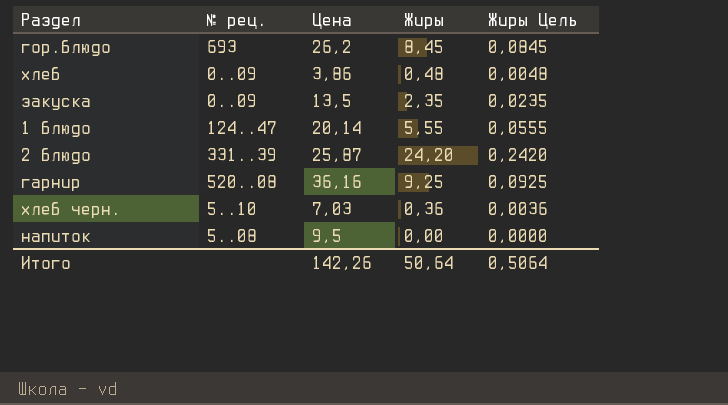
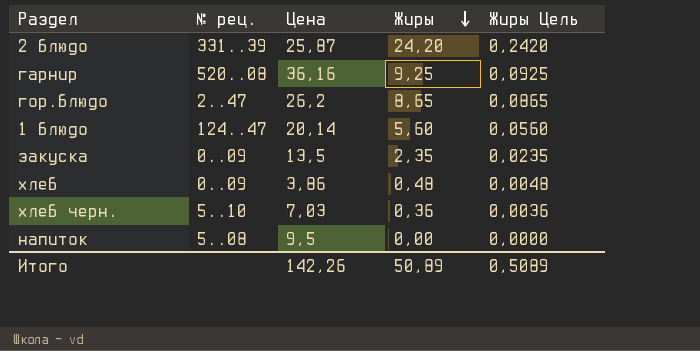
row order: none -> Жиры descending
гор.блюдо | № рец.: 693 -> 2..47
гор.блюдо | Жиры: 8,45 -> 8,65
гор.блюдо | Жиры Цель: 0,0845 -> 0,0865
1 блюдо | Жиры: 5,55 -> 5,60
1 блюдо | Жиры Цель: 0,0555 -> 0,0560
Итого | Жиры: 50,64 -> 50,89
Итого | Жиры Цель: 0,5064 -> 0,5089

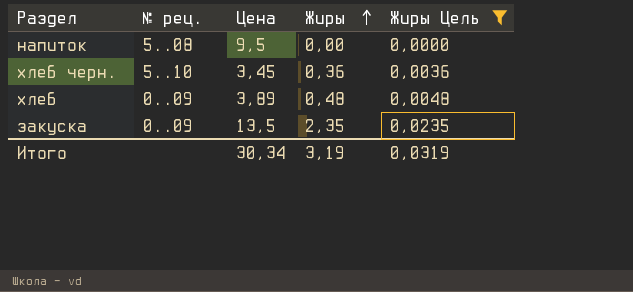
filter: none -> Жиры Цель <= 0,0235
row order: Жиры descending -> Жиры ascending
хлеб черн. | Цена: 7,03 -> 3,45
хлеб | Цена: 3,86 -> 3,89
Итого | Цена: 142,26 -> 30,34
Итого | Жиры: 50,89 -> 3,19
Итого | Жиры Цель: 0,5089 -> 0,0319

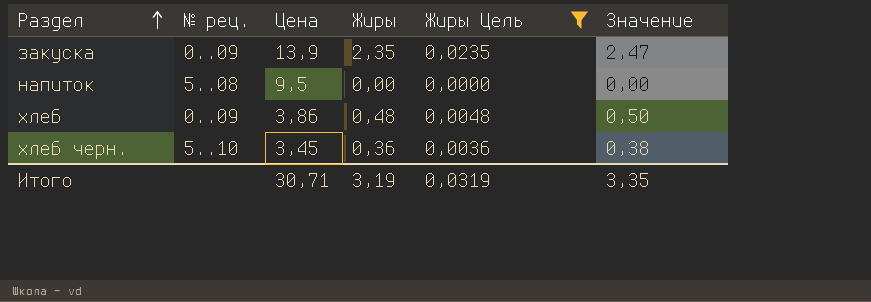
row order: Жиры ascending -> Раздел ascending
column Значение | formula: none -> [Жиры] * 1,05
закуска | Цена: 13,5 -> 13,9
хлеб | Цена: 3,89 -> 3,86
Итого | Цена: 30,34 -> 30,71

